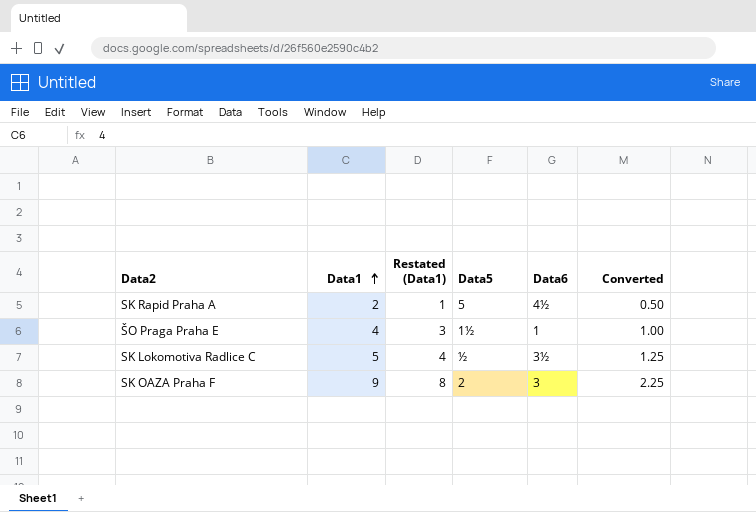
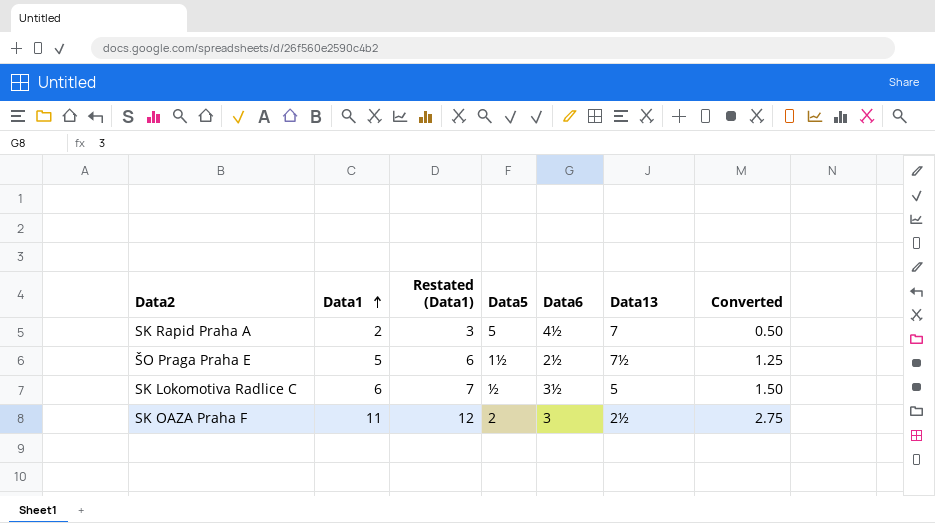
column Restated (Data1) | formula: [Data1] - 1 -> [Data1] + 1
column Data13 | position: none -> 6
ŠO Praga Praha E | Data1: 4 -> 5
ŠO Praga Praha E | Data6: 1 -> 2½
ŠO Praga Praha E | Converted: 1.00 -> 1.25
SK Lokomotiva Radlice C | Data1: 5 -> 6
SK Lokomotiva Radlice C | Converted: 1.25 -> 1.50
SK OAZA Praha F | Data1: 9 -> 11
SK OAZA Praha F | Converted: 2.25 -> 2.75

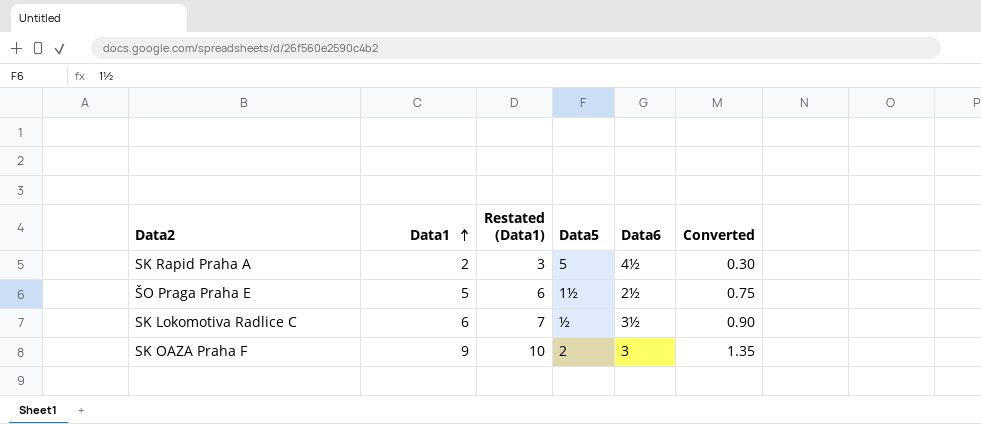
column Data13 | position: 6 -> none
column Converted | formula: [Data1] * 0.25 -> [Data1] * 0.15
SK OAZA Praha F | Data1: 11 -> 9
SK OAZA Praha F | Restated (Data1): 12 -> 10

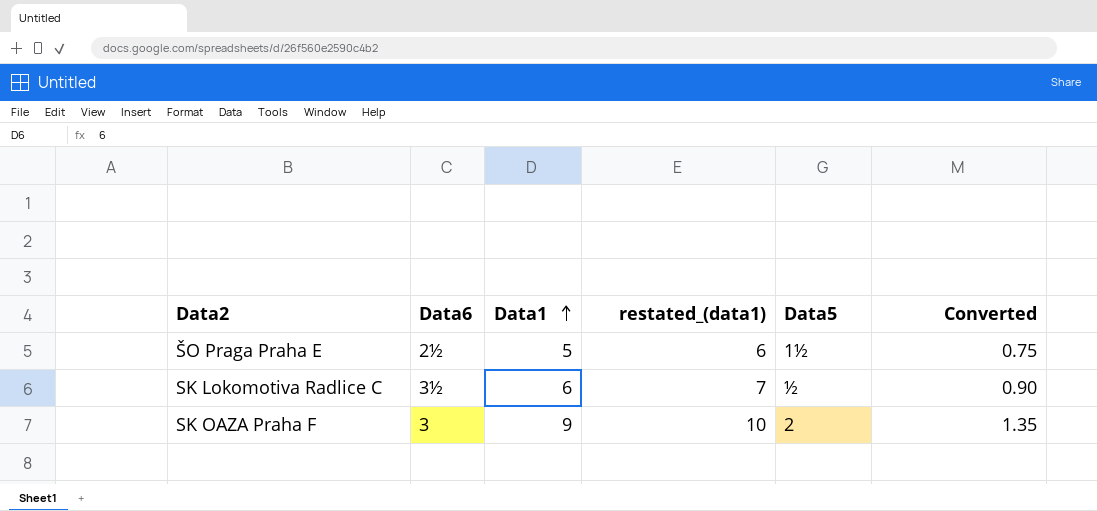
column Data6 | position: 5 -> 2
column name: Restated (Data1) -> restated_(data1)
row SK Rapid Praha A: 2 | 3 | 5 | 4½ | 0.30 -> none

